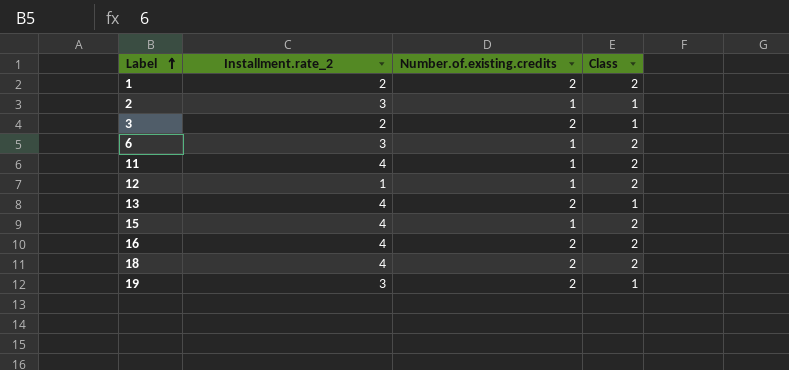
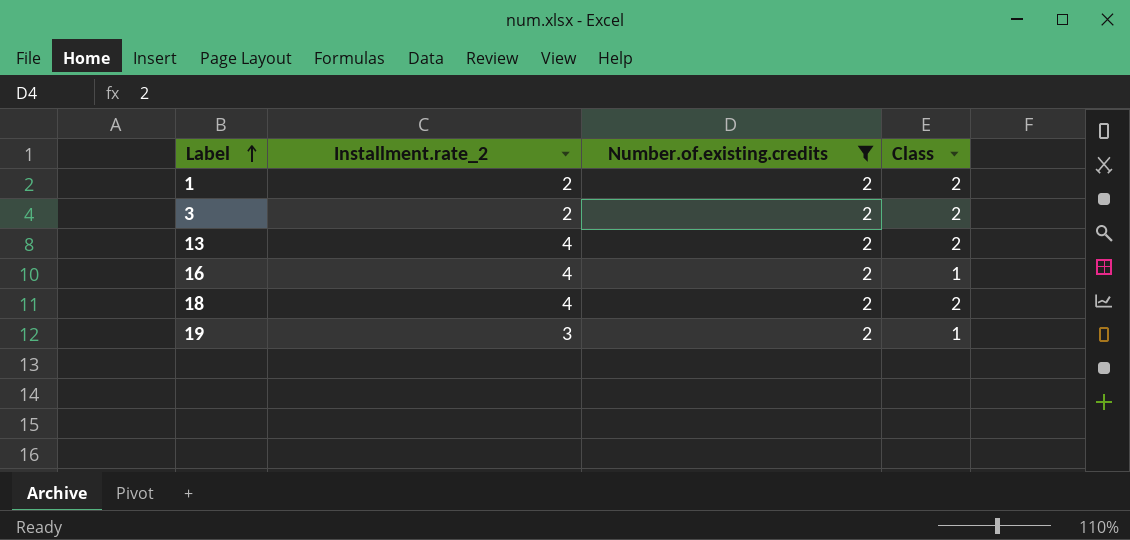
filter: none -> Number.of.existing.credits = 2
3 | Class: 1 -> 2
13 | Class: 1 -> 2
16 | Class: 2 -> 1

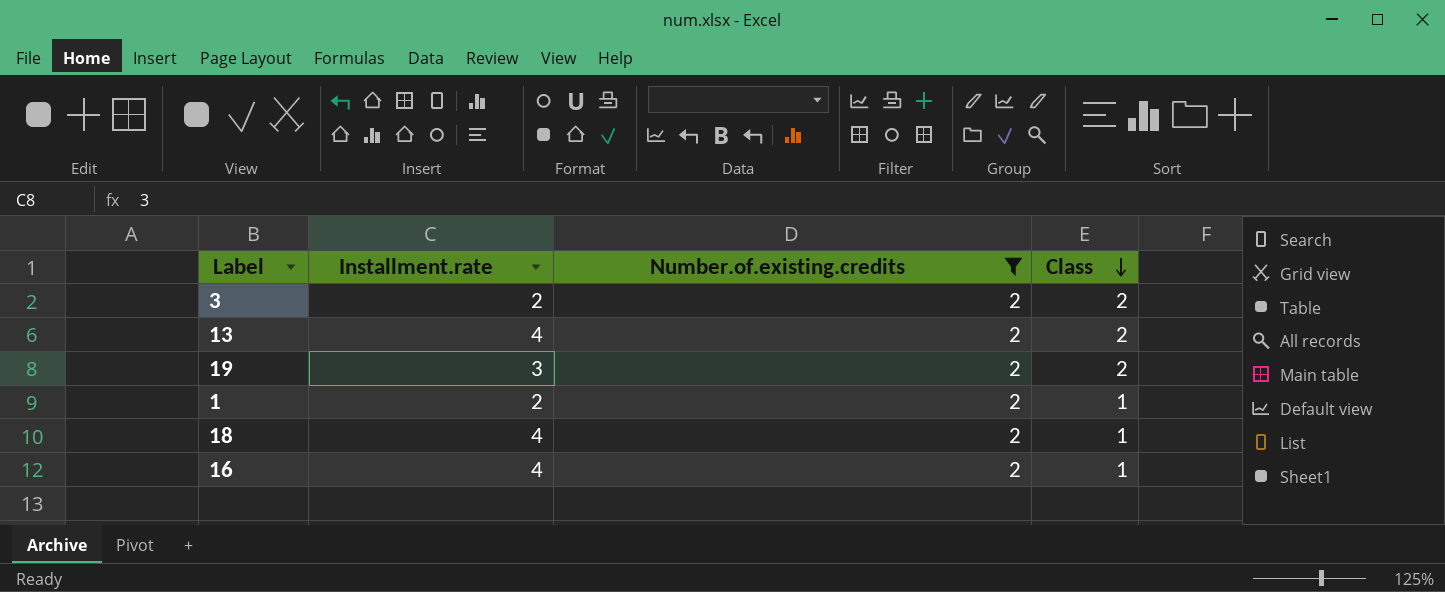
row order: Label ascending -> Class descending
column name: Installment.rate_2 -> Installment.rate
19 | Class: 1 -> 2
1 | Class: 2 -> 1
18 | Class: 2 -> 1

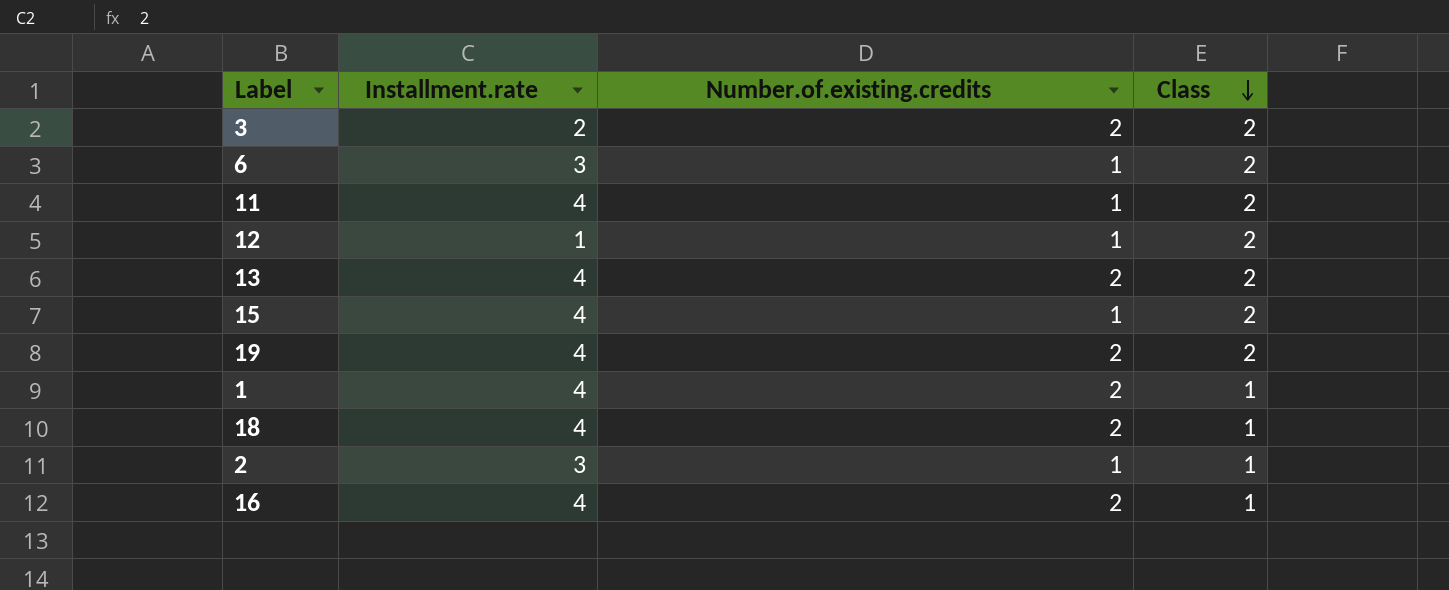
filter: Number.of.existing.credits = 2 -> none
19 | Installment.rate: 3 -> 4
1 | Installment.rate: 2 -> 4

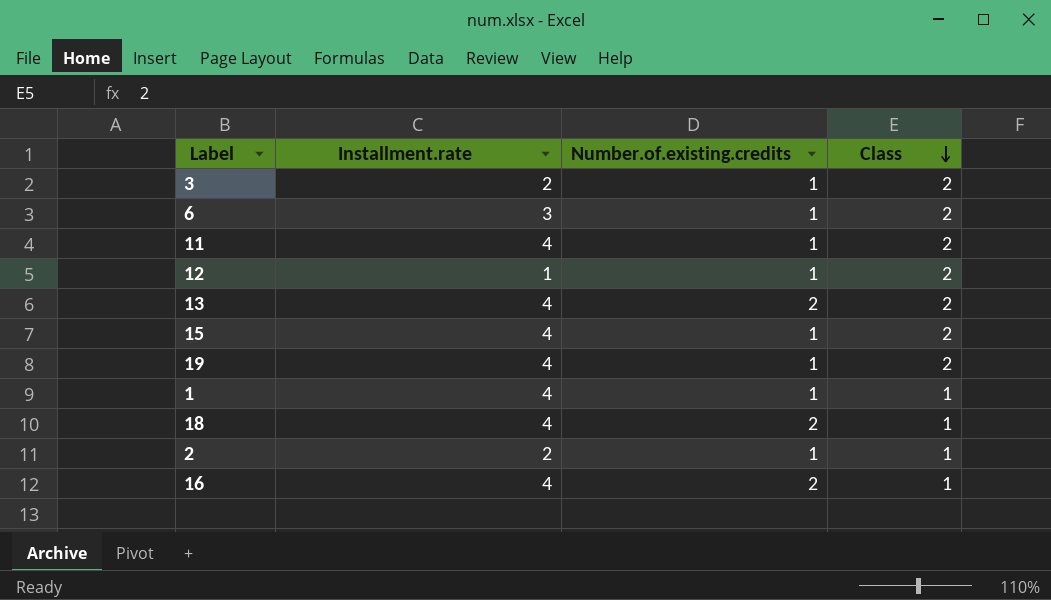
3 | Number.of.existing.credits: 2 -> 1
19 | Number.of.existing.credits: 2 -> 1
1 | Number.of.existing.credits: 2 -> 1
2 | Installment.rate: 3 -> 2

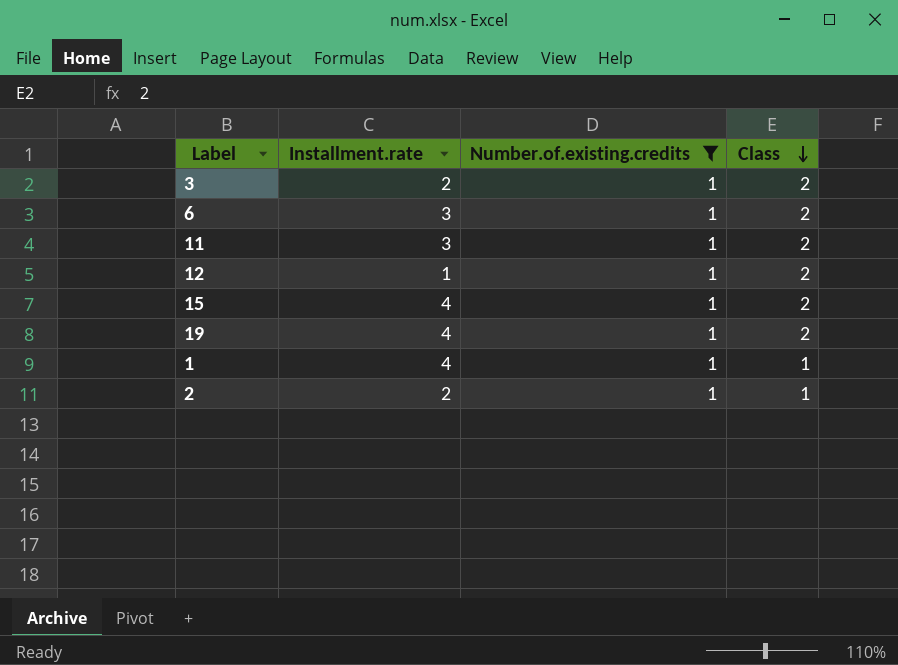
filter: none -> Number.of.existing.credits = 1
11 | Installment.rate: 4 -> 3

